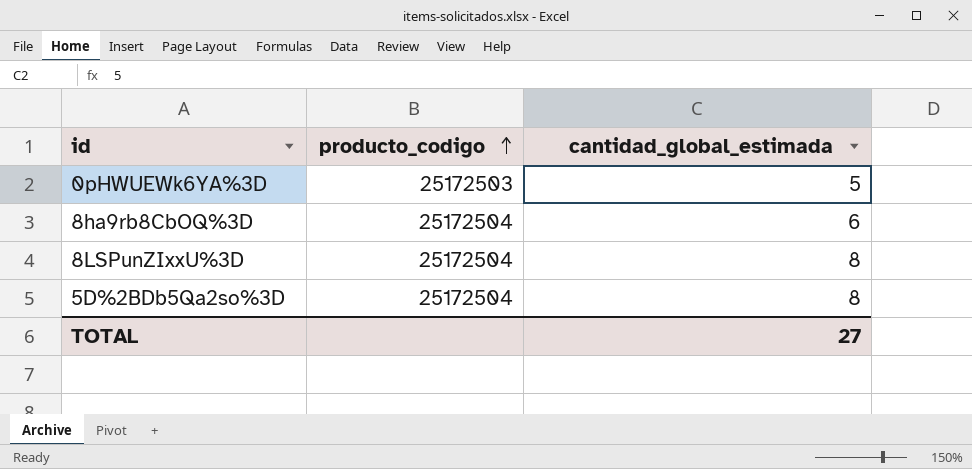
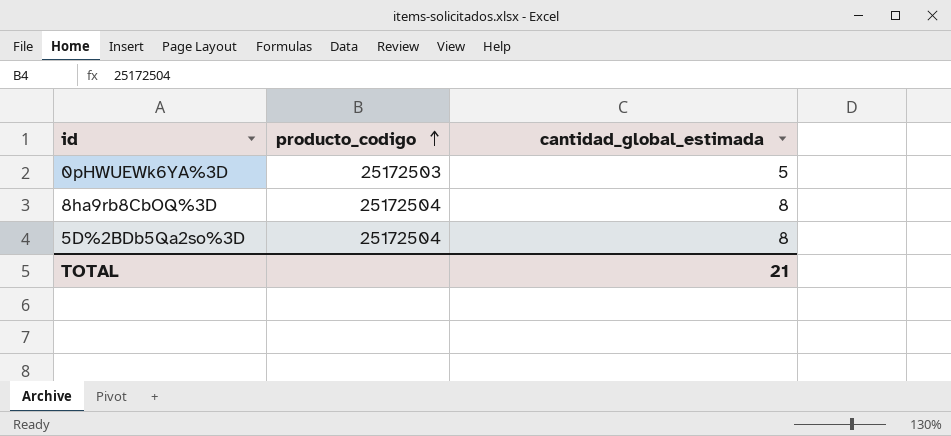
row 8LSPunZIxxU%3D: 25172504 | 8 -> none
8ha9rb8CbOQ%3D | cantidad_global_estimada: 6 -> 8
TOTAL | cantidad_global_estimada: 27 -> 21

